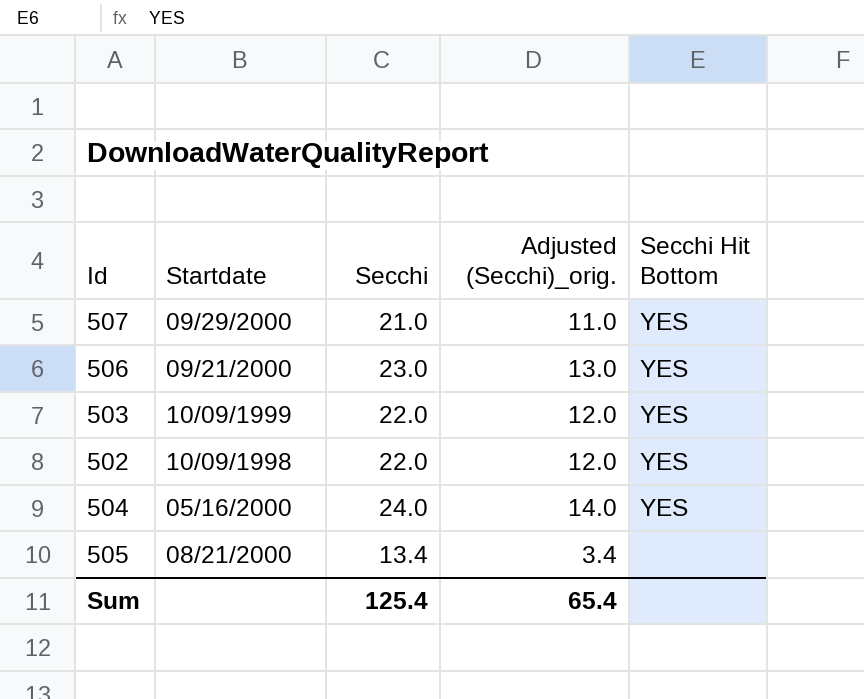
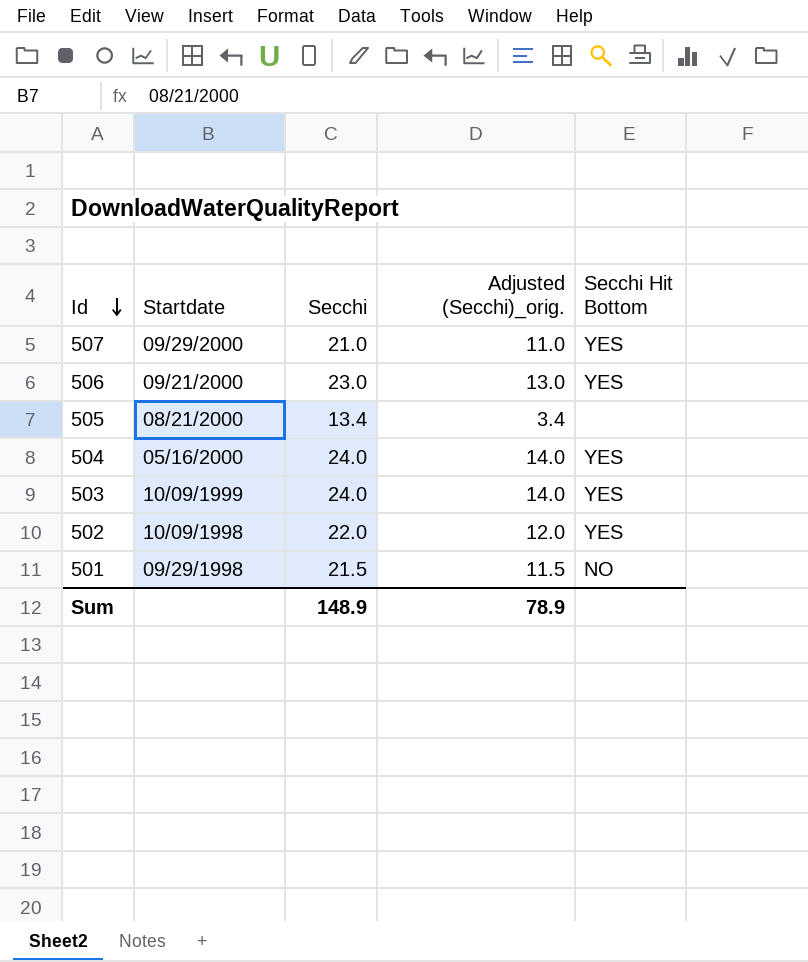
row order: none -> Id descending
503 | Secchi: 22.0 -> 24.0
503 | Adjusted (Secchi)_orig.: 12.0 -> 14.0
row 501: none -> 09/29/1998 | 21.5 | 11.5 | NO
Sum | Secchi: 125.4 -> 148.9
Sum | Adjusted (Secchi)_orig.: 65.4 -> 78.9

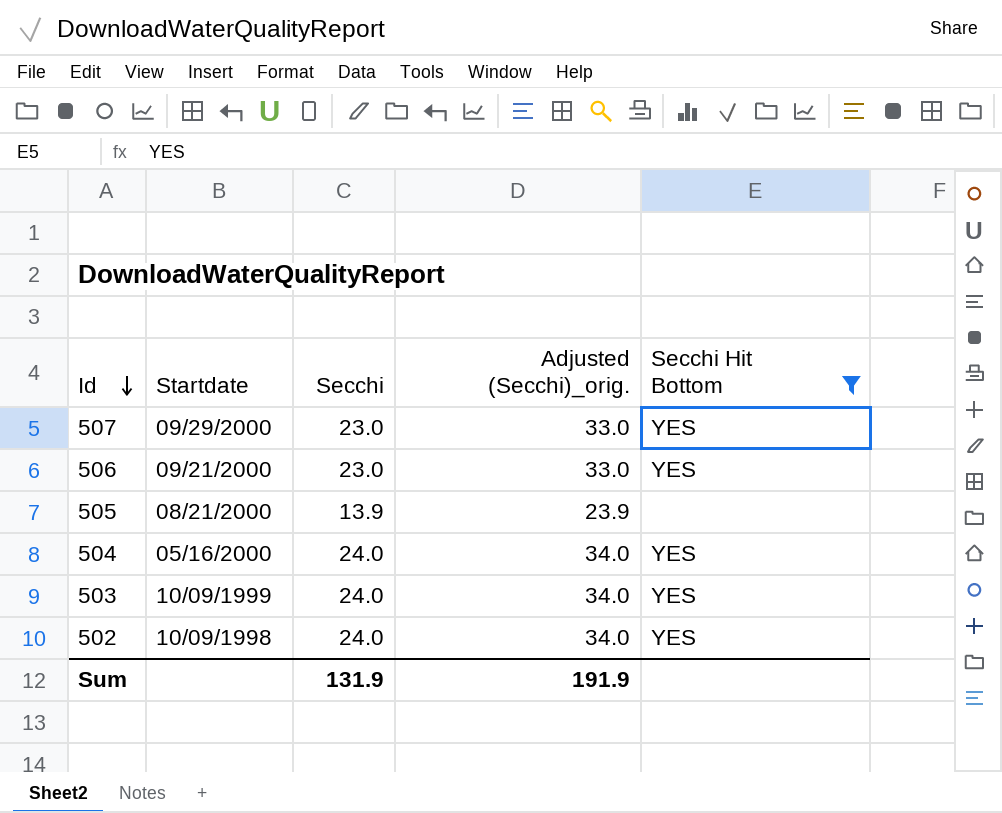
filter: none -> Secchi Hit Bottom != NO
column Adjusted (Secchi)_orig. | formula: [Secchi] - 10 -> [Secchi] + 10
507 | Secchi: 21.0 -> 23.0
505 | Secchi: 13.4 -> 13.9
502 | Secchi: 22.0 -> 24.0
Sum | Secchi: 148.9 -> 131.9
Sum | Adjusted (Secchi)_orig.: 78.9 -> 191.9

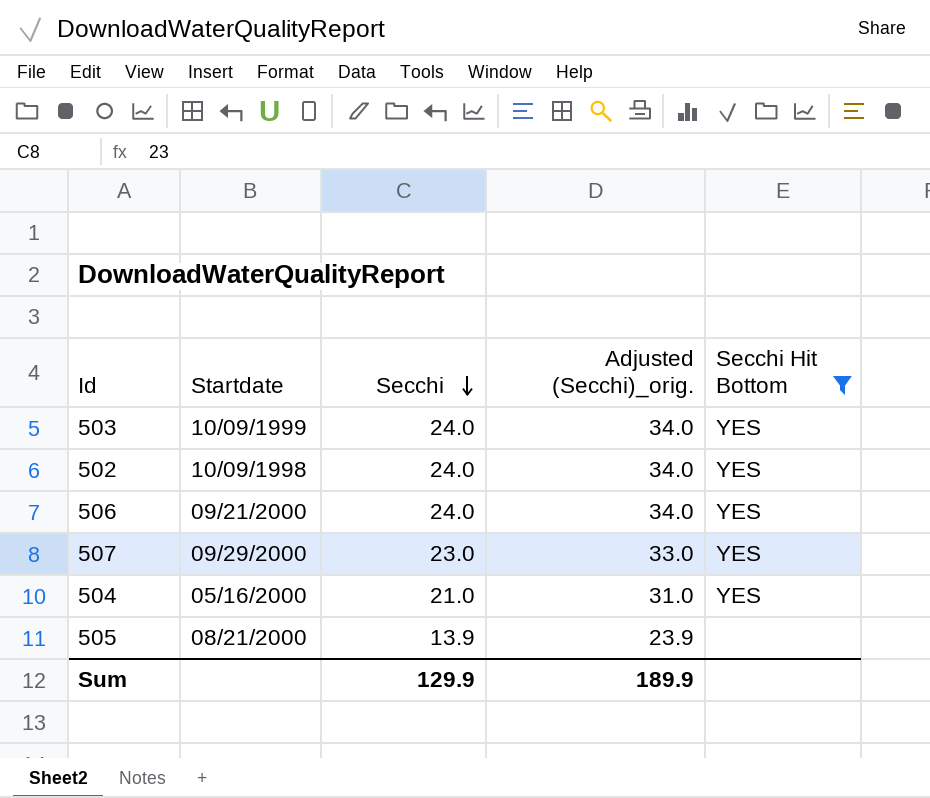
row order: Id descending -> Secchi descending
506 | Secchi: 23.0 -> 24.0
506 | Adjusted (Secchi)_orig.: 33.0 -> 34.0
504 | Secchi: 24.0 -> 21.0
504 | Adjusted (Secchi)_orig.: 34.0 -> 31.0
Sum | Secchi: 131.9 -> 129.9
Sum | Adjusted (Secchi)_orig.: 191.9 -> 189.9

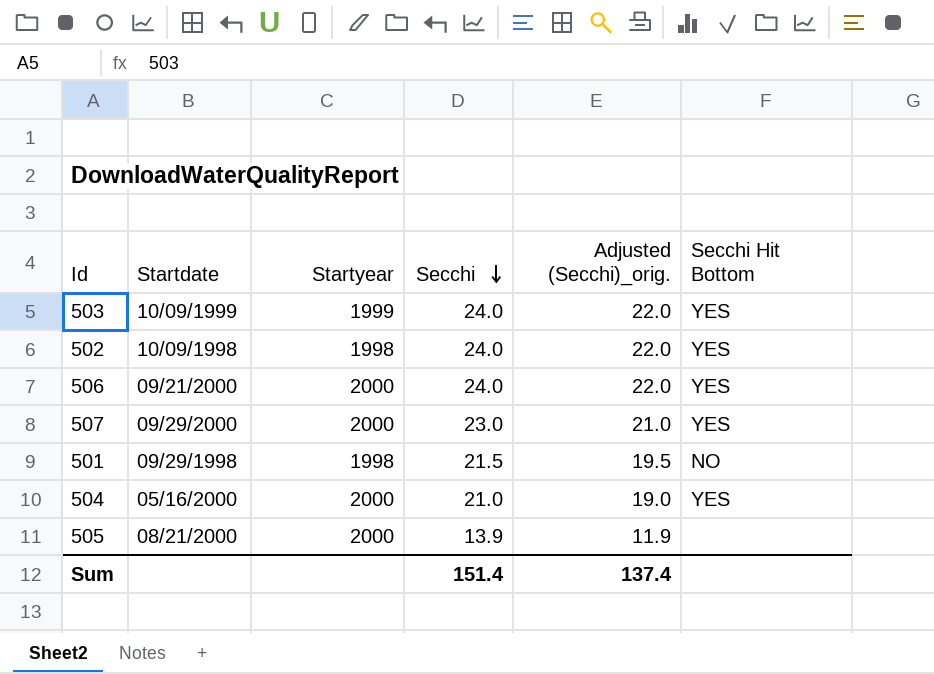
filter: Secchi Hit Bottom != NO -> none
column Startyear | position: none -> 3
column Adjusted (Secchi)_orig. | formula: [Secchi] + 10 -> [Secchi] - 2
Sum | Secchi: 129.9 -> 151.4
Sum | Adjusted (Secchi)_orig.: 189.9 -> 137.4

